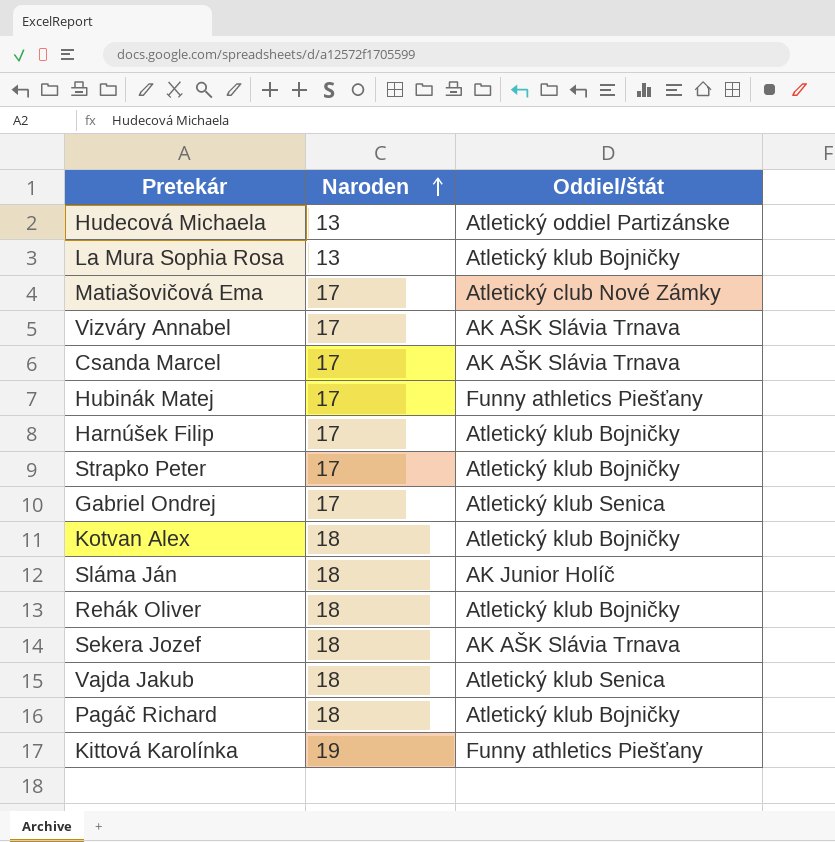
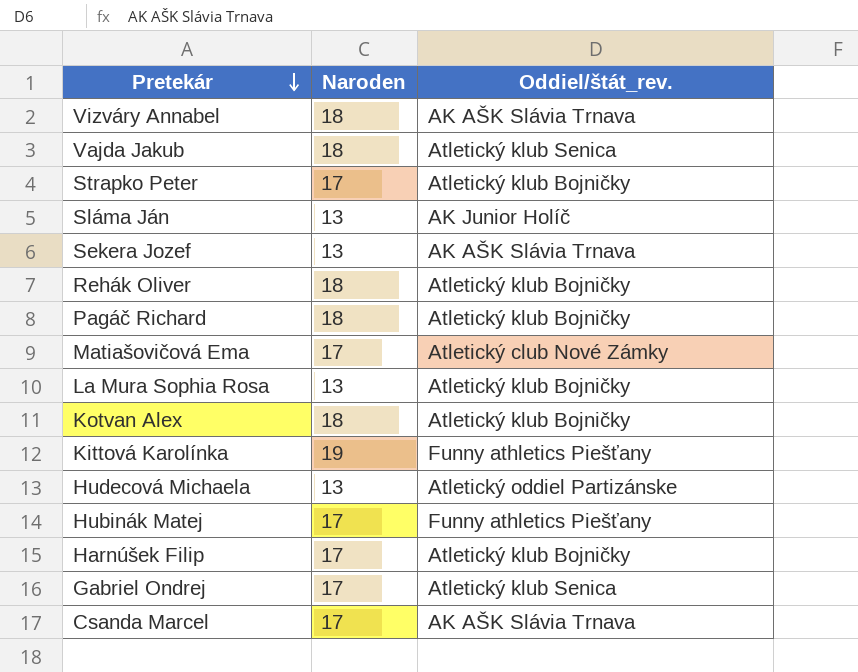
row order: Naroden ascending -> Pretekár descending
column name: Oddiel/štát -> Oddiel/štát_rev.
Vizváry Annabel | Naroden: 17 -> 18
Sláma Ján | Naroden: 18 -> 13
Sekera Jozef | Naroden: 18 -> 13

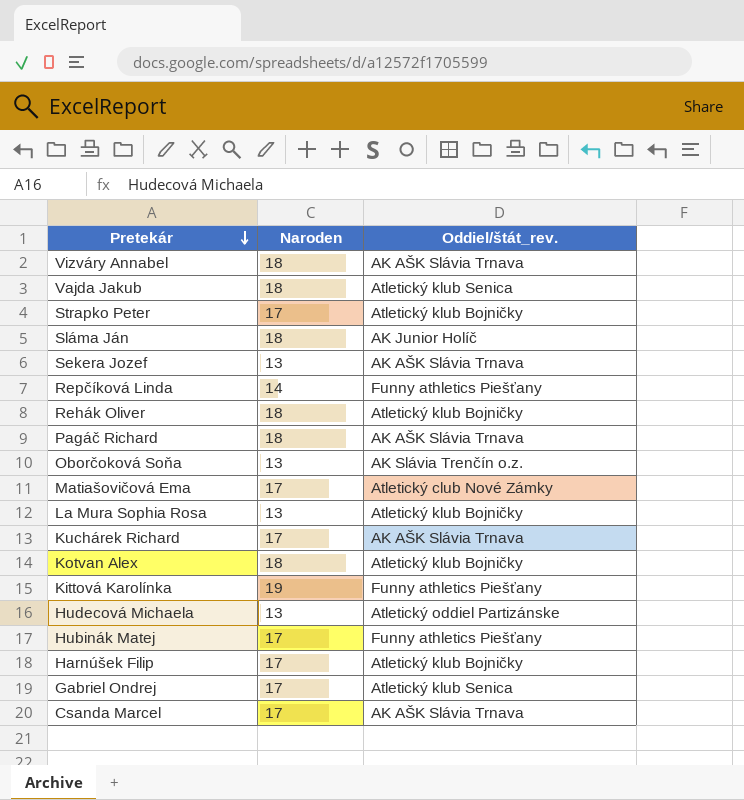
Sláma Ján | Naroden: 13 -> 18
row Repčíková Linda: none -> 14 | Funny athletics Piešťany
Pagáč Richard | Oddiel/štát_rev.: Atletický klub Bojničky -> AK AŠK Slávia Trnava
row Oborčoková Soňa: none -> 13 | AK Slávia Trenčín o.z.
row Kuchárek Richard: none -> 17 | AK AŠK Slávia Trnava

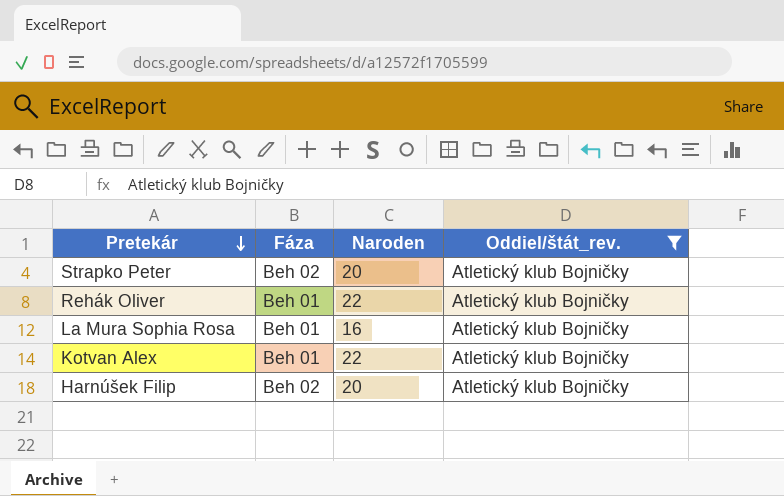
filter: none -> Oddiel/štát_rev. = Atletický klub Bojničky
column Fáza | position: none -> 2
Strapko Peter | Naroden: 17 -> 20
Rehák Oliver | Naroden: 18 -> 22
La Mura Sophia Rosa | Naroden: 13 -> 16
Kotvan Alex | Naroden: 18 -> 22
Harnúšek Filip | Naroden: 17 -> 20

